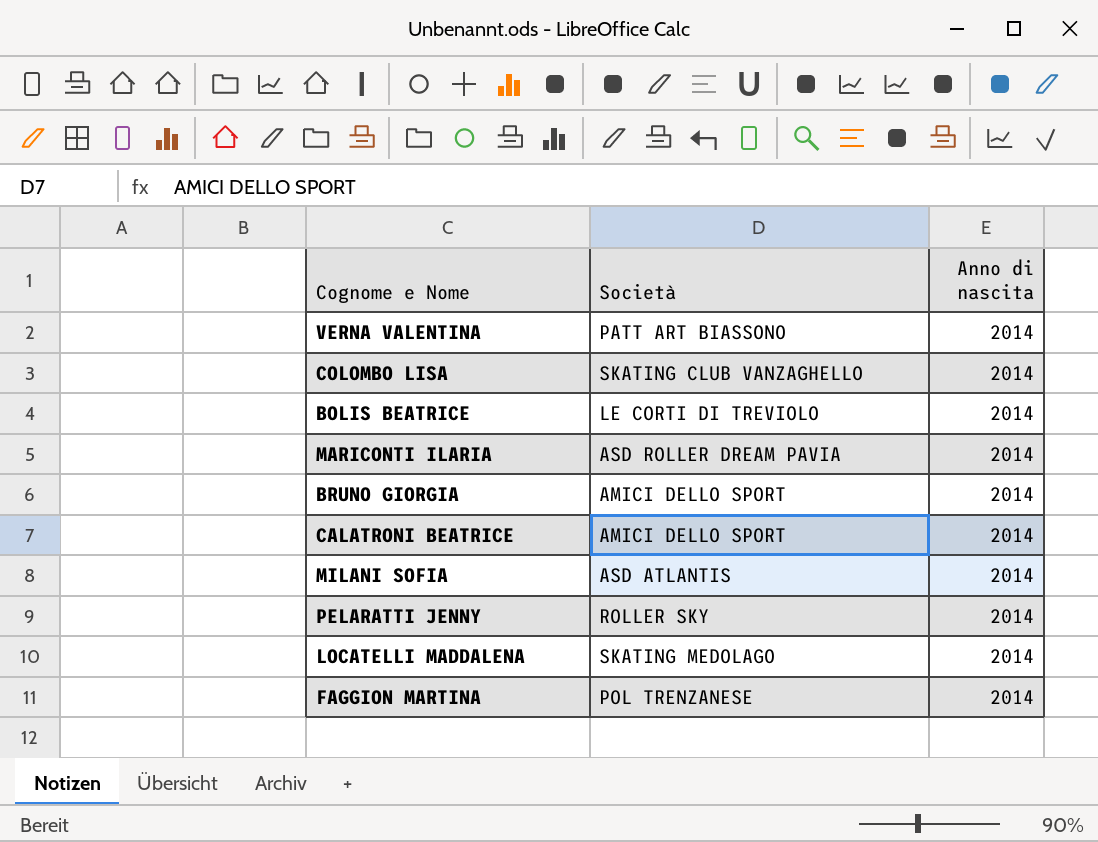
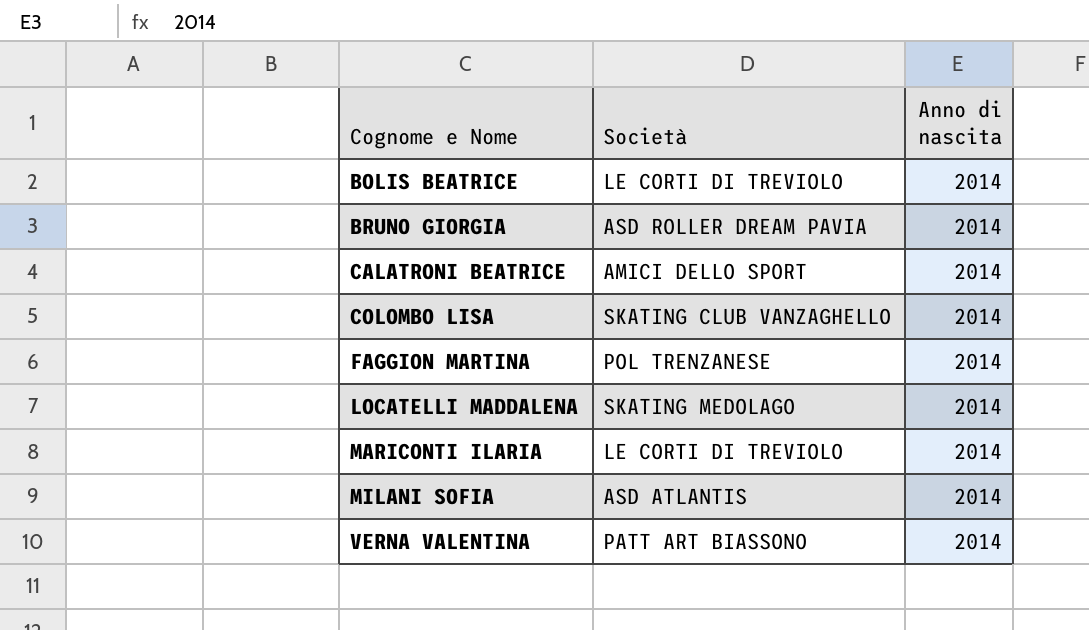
row order: none -> Cognome e Nome ascending
row PELARATTI JENNY: ROLLER SKY | 2014 -> none
BRUNO GIORGIA | Società: AMICI DELLO SPORT -> ASD ROLLER DREAM PAVIA
MARICONTI ILARIA | Società: ASD ROLLER DREAM PAVIA -> LE CORTI DI TREVIOLO

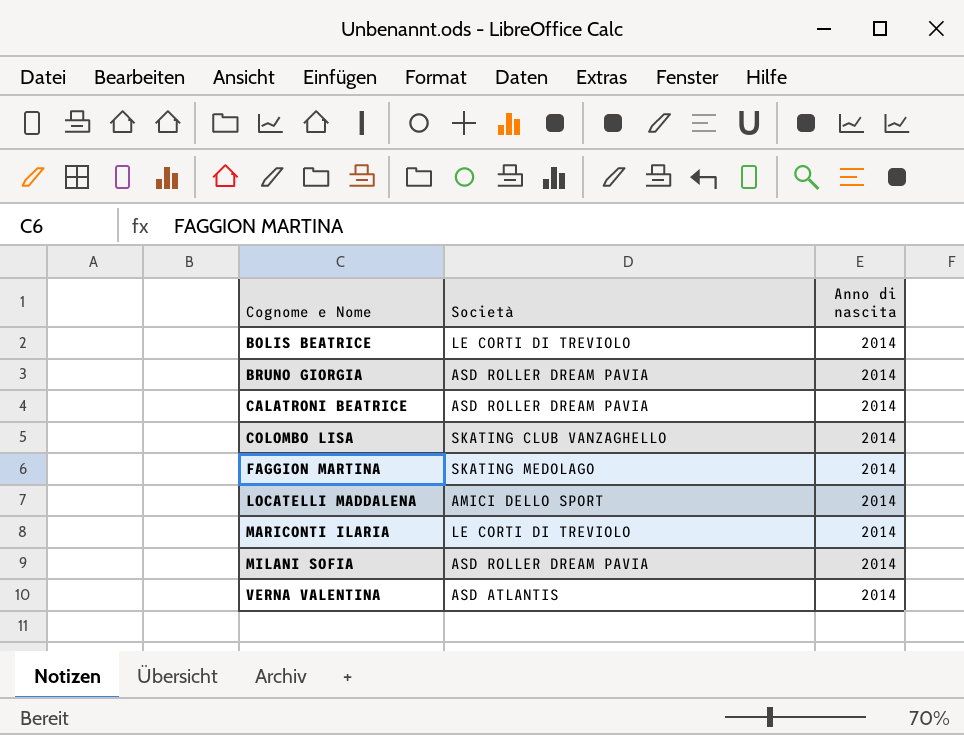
CALATRONI BEATRICE | Società: AMICI DELLO SPORT -> ASD ROLLER DREAM PAVIA
FAGGION MARTINA | Società: POL TRENZANESE -> SKATING MEDOLAGO
LOCATELLI MADDALENA | Società: SKATING MEDOLAGO -> AMICI DELLO SPORT
MILANI SOFIA | Società: ASD ATLANTIS -> ASD ROLLER DREAM PAVIA
VERNA VALENTINA | Società: PATT ART BIASSONO -> ASD ATLANTIS

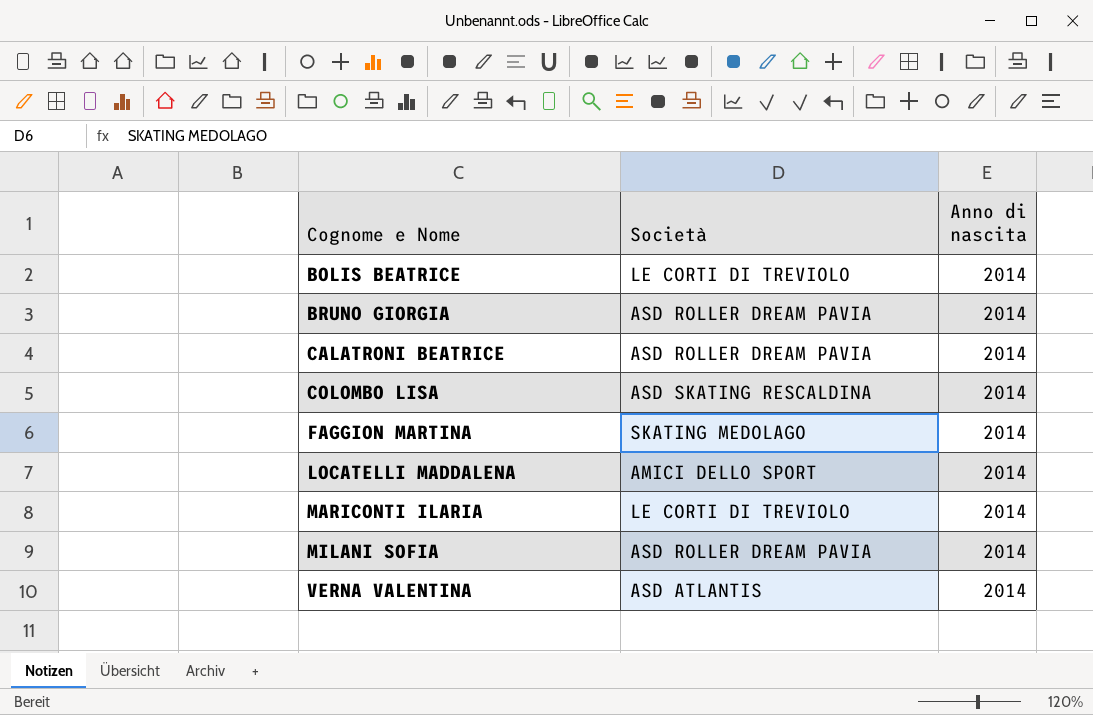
COLOMBO LISA | Società: SKATING CLUB VANZAGHELLO -> ASD SKATING RESCALDINA

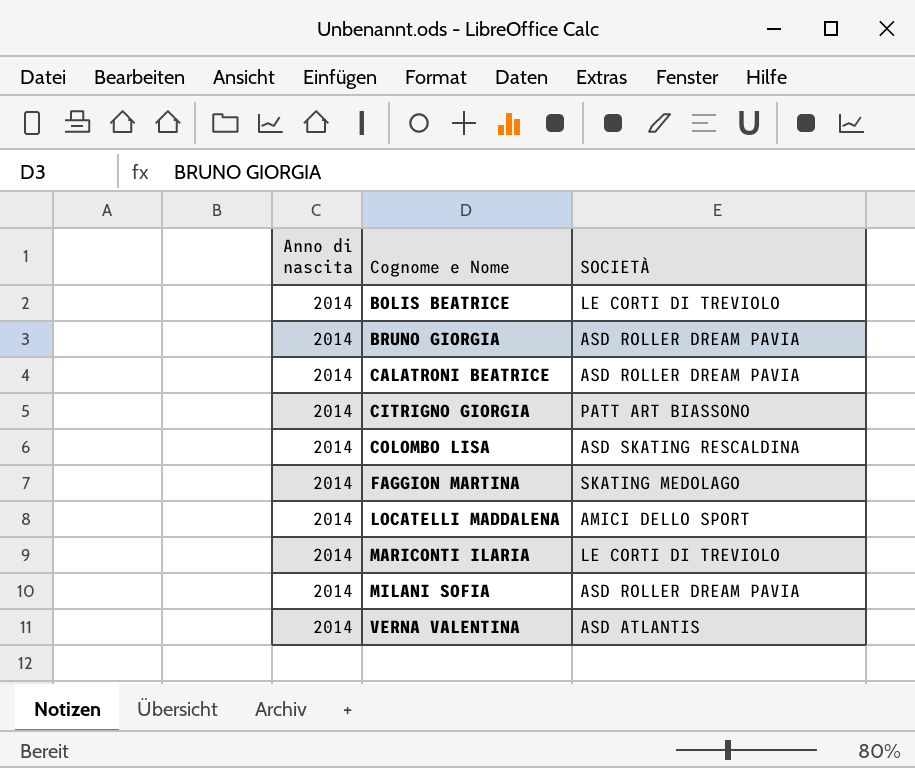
column Anno di nascita | position: 3 -> 1
column name: Società -> SOCIETÀ
row CITRIGNO GIORGIA: none -> 2014 | PATT ART BIASSONO

